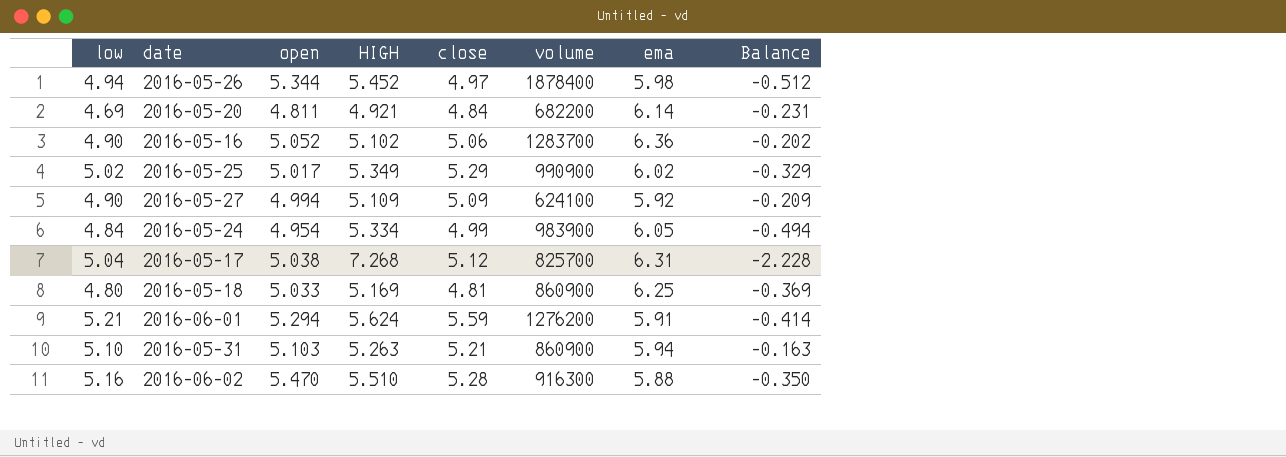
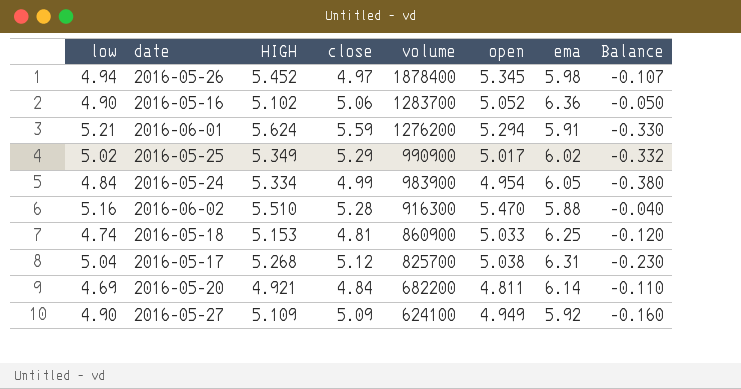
row order: none -> volume descending
column open | position: 3 -> 6
column Balance | formula: [low] - [HIGH] -> [open] - [HIGH]
row 2016-05-31: 5.10 | 5.103 | 5.263 | 5.21 | 860900 | 5.94 | -0.163 -> none
2016-05-26 | open: 5.344 -> 5.345
2016-05-18 | low: 4.80 -> 4.74
2016-05-18 | HIGH: 5.169 -> 5.153
2016-05-17 | HIGH: 7.268 -> 5.268
2016-05-27 | open: 4.994 -> 4.949

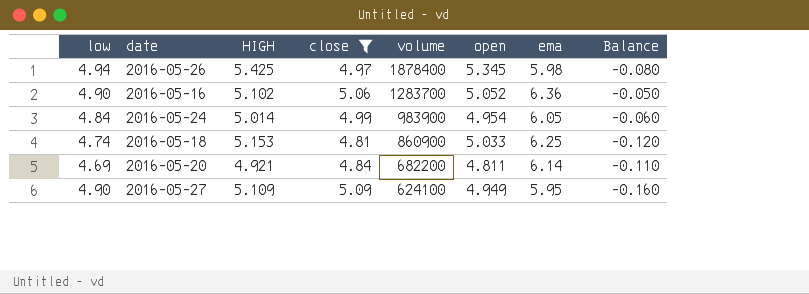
filter: none -> close <= 5.09
2016-05-26 | HIGH: 5.452 -> 5.425
2016-05-26 | Balance: -0.107 -> -0.080
2016-05-24 | HIGH: 5.334 -> 5.014
2016-05-24 | Balance: -0.380 -> -0.060
2016-05-27 | ema: 5.92 -> 5.95

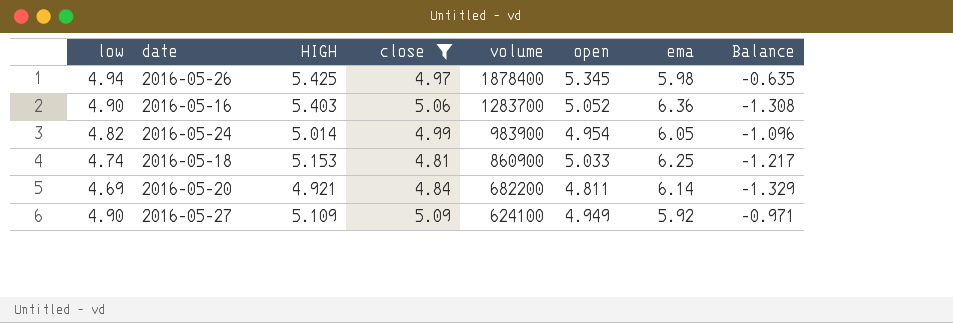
column Balance | formula: [open] - [HIGH] -> [open] - [ema]
2016-05-16 | HIGH: 5.102 -> 5.403
2016-05-24 | low: 4.84 -> 4.82
2016-05-27 | ema: 5.95 -> 5.92

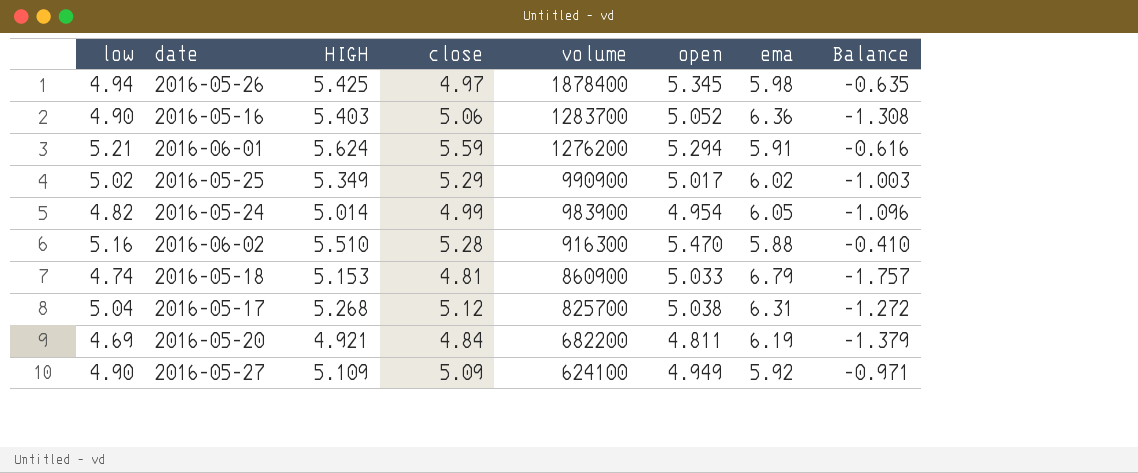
filter: close <= 5.09 -> none
2016-05-18 | ema: 6.25 -> 6.79
2016-05-18 | Balance: -1.217 -> -1.757
2016-05-20 | ema: 6.14 -> 6.19
2016-05-20 | Balance: -1.329 -> -1.379

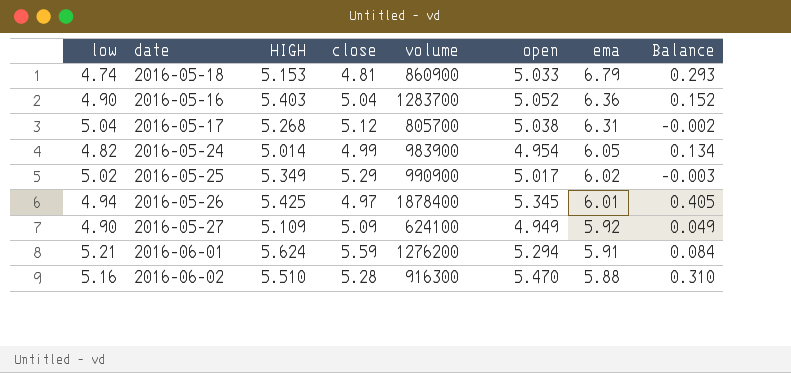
row order: volume descending -> ema descending
column Balance | formula: [open] - [ema] -> [open] - [low]
row 2016-05-20: 4.69 | 4.921 | 4.84 | 682200 | 4.811 | 6.19 | -1.379 -> none
2016-05-16 | close: 5.06 -> 5.04
2016-05-17 | volume: 825700 -> 805700
2016-05-26 | ema: 5.98 -> 6.01

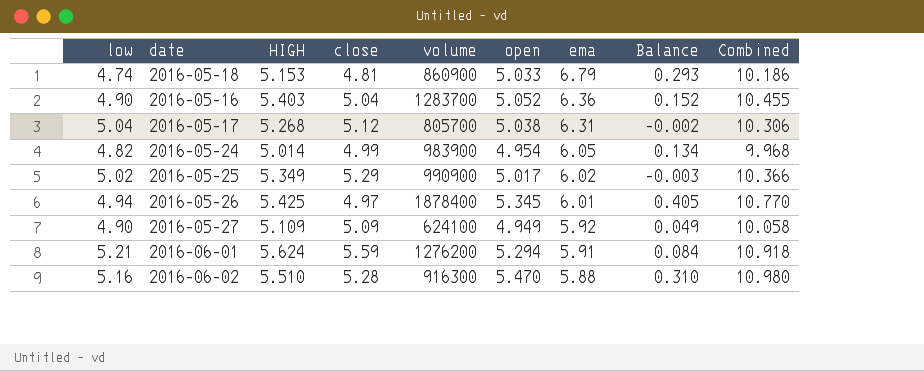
column Combined | formula: none -> [HIGH] + [open]

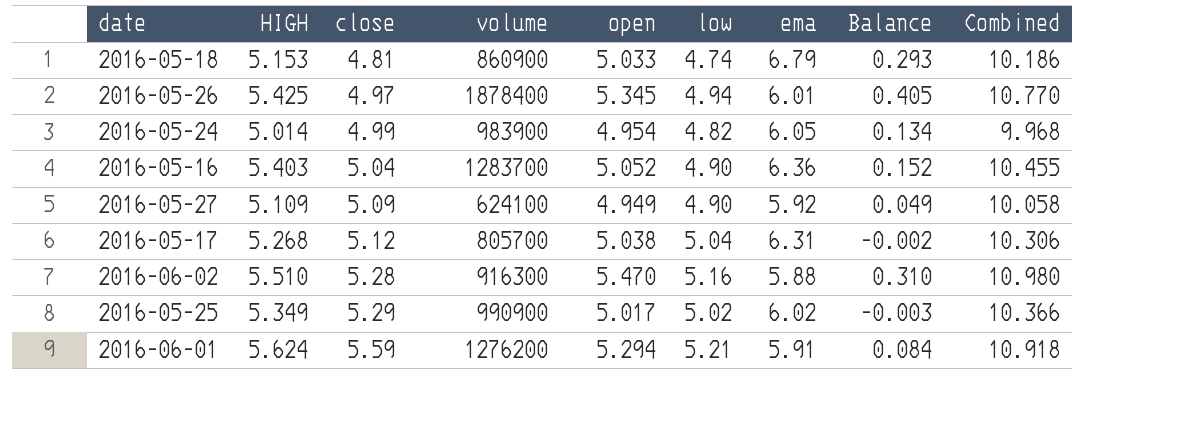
row order: ema descending -> close ascending
column low | position: 1 -> 6

